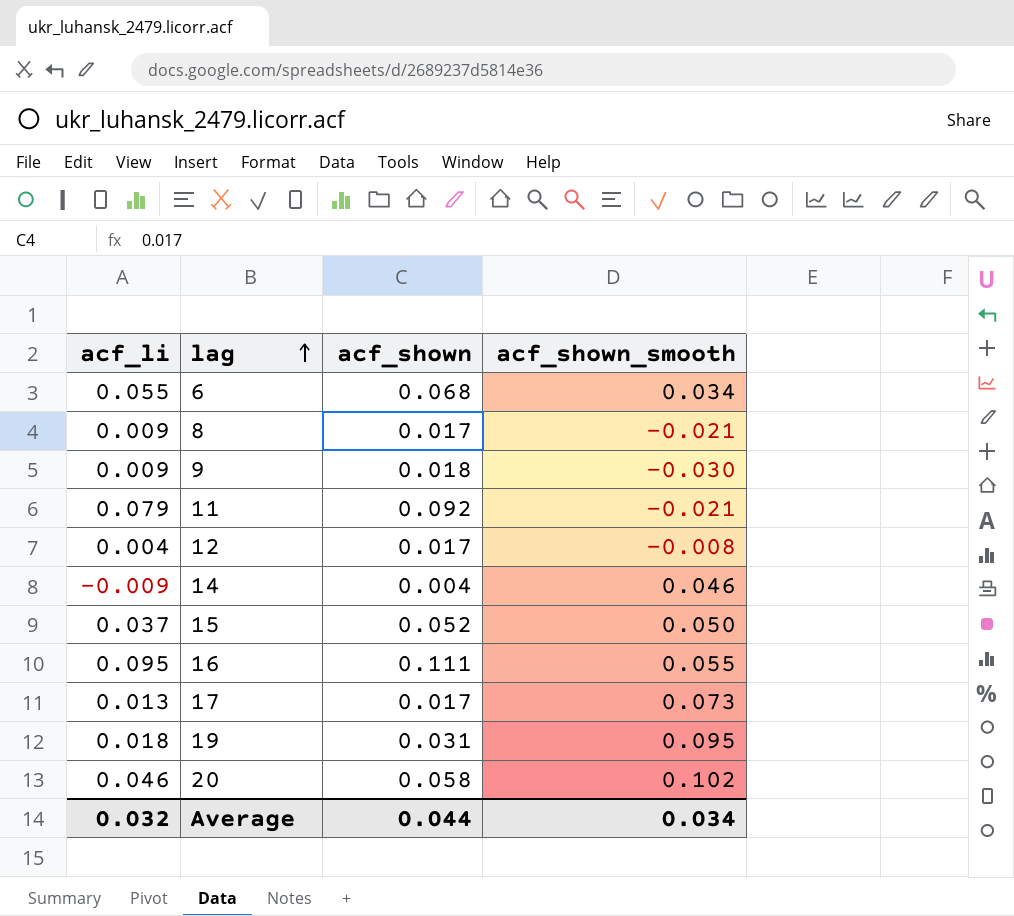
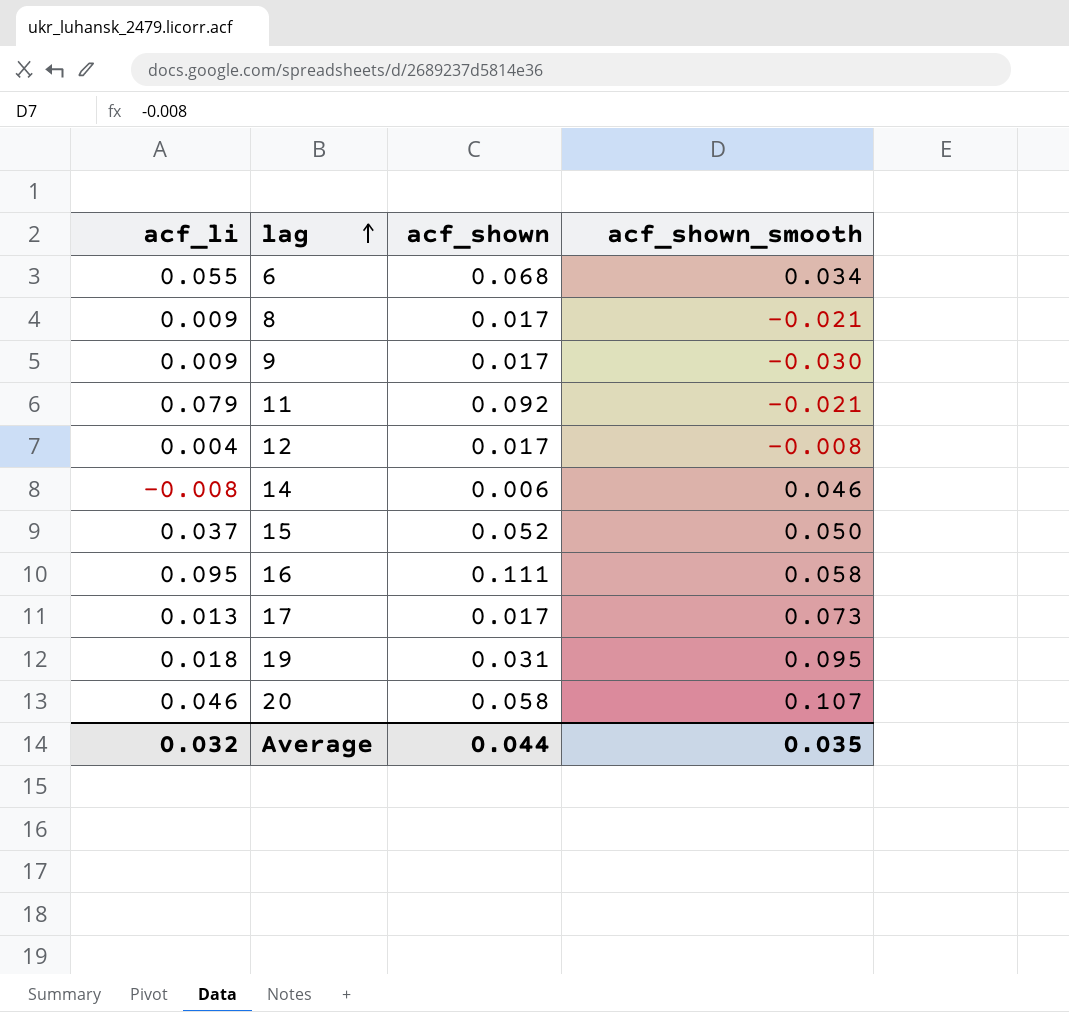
9 | acf_shown: 0.018 -> 0.017
14 | acf_li: -0.009 -> -0.008
14 | acf_shown: 0.004 -> 0.006
16 | acf_shown_smooth: 0.055 -> 0.058
20 | acf_shown_smooth: 0.102 -> 0.107
Average | acf_shown_smooth: 0.034 -> 0.035

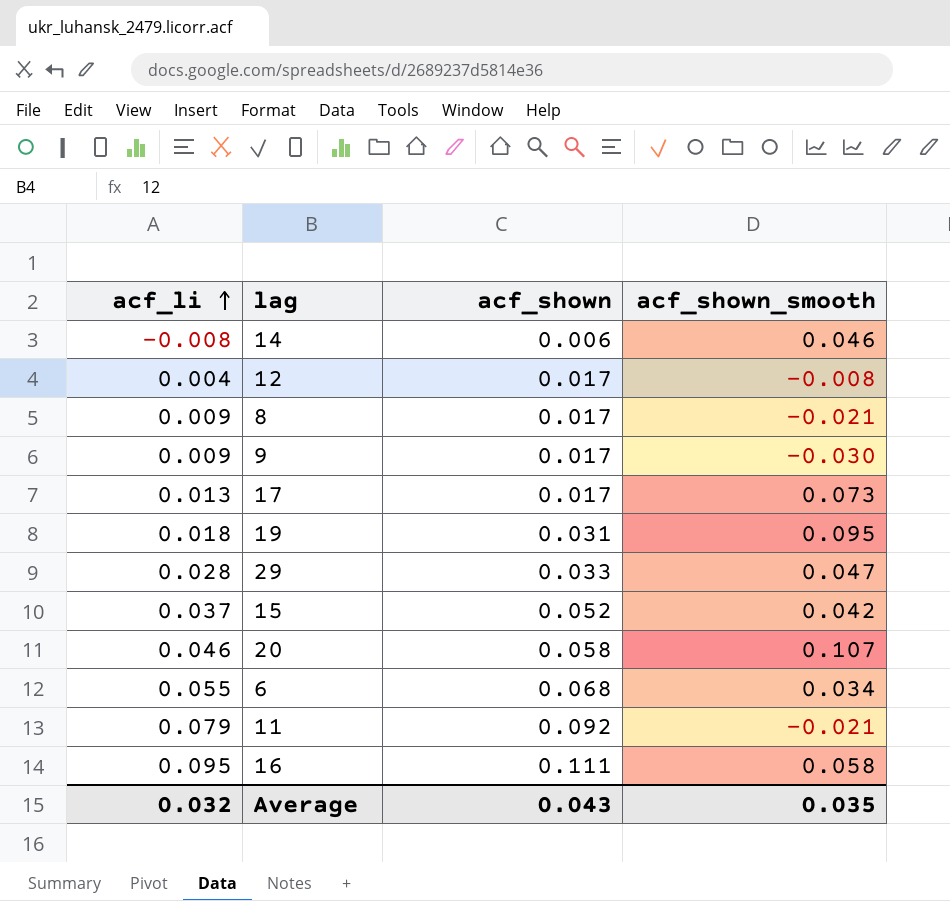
row order: lag ascending -> acf_li ascending
row 29: none -> 0.028 | 0.033 | 0.047
15 | acf_shown_smooth: 0.050 -> 0.042
Average | acf_shown: 0.044 -> 0.043

